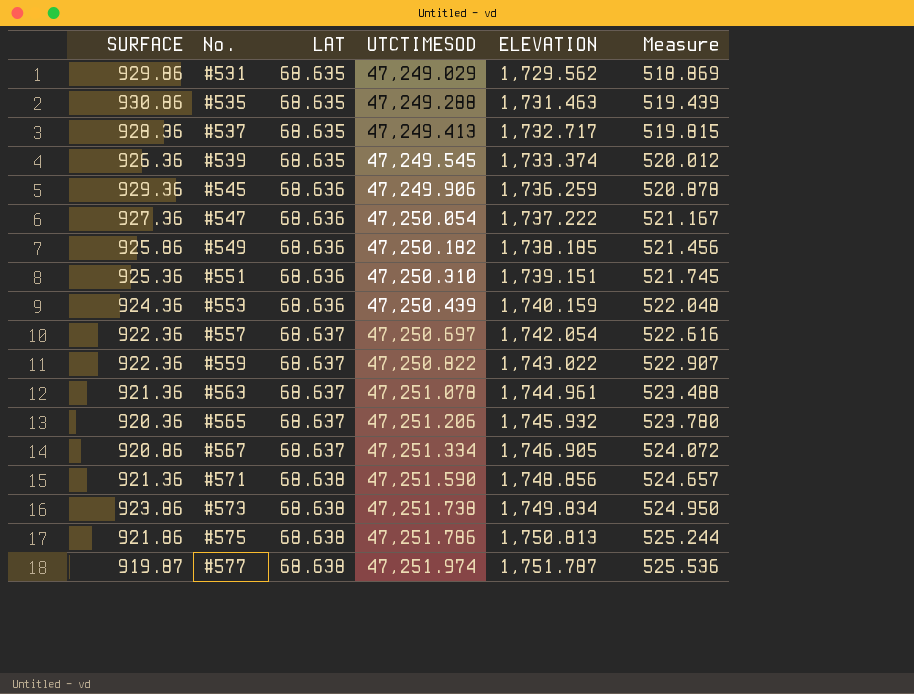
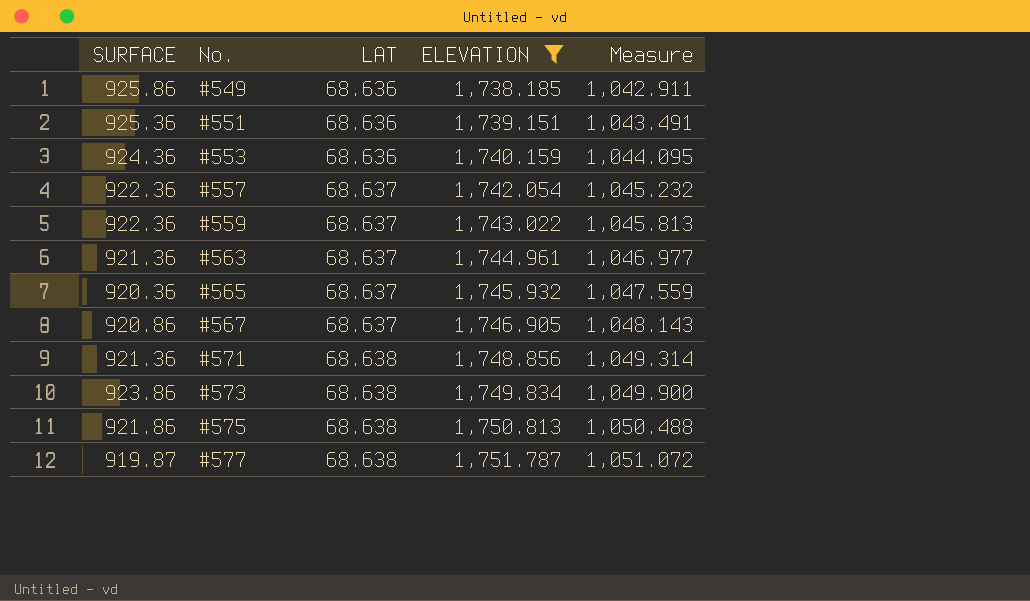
filter: none -> ELEVATION >= 1,738.185
column UTCTIMESOD | position: 4 -> none
column Measure | formula: [ELEVATION] * 0.3 -> [ELEVATION] * 0.6

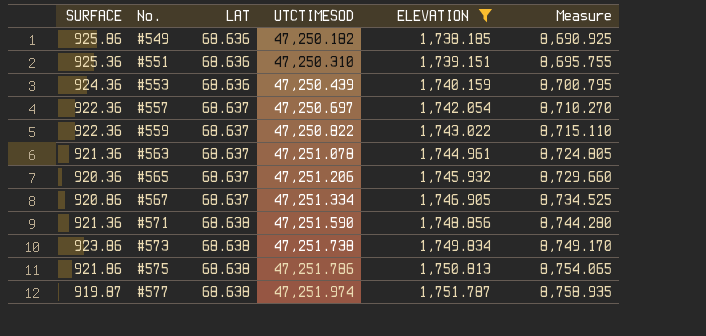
column UTCTIMESOD | position: none -> 4
column Measure | formula: [ELEVATION] * 0.6 -> [ELEVATION] * 5

